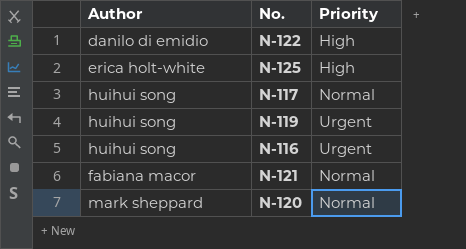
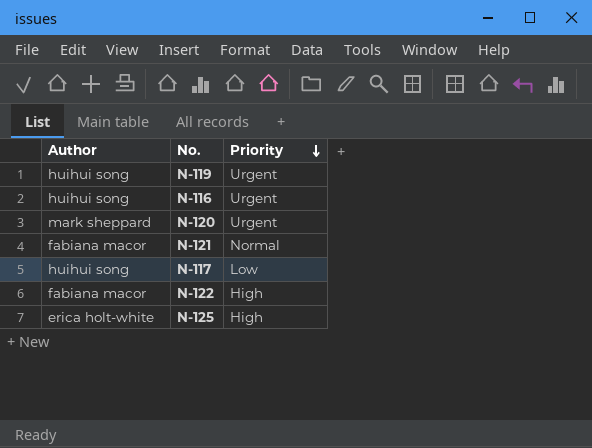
row order: none -> Priority descending
N-120 | Priority: Normal -> Urgent
N-117 | Priority: Normal -> Low
N-122 | Author: danilo di emidio -> fabiana macor

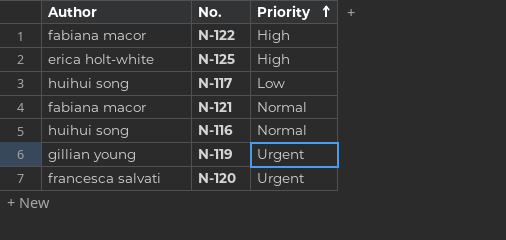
row order: Priority descending -> Priority ascending
N-116 | Priority: Urgent -> Normal
N-119 | Author: huihui song -> gillian young
N-120 | Author: mark sheppard -> francesca salvati

